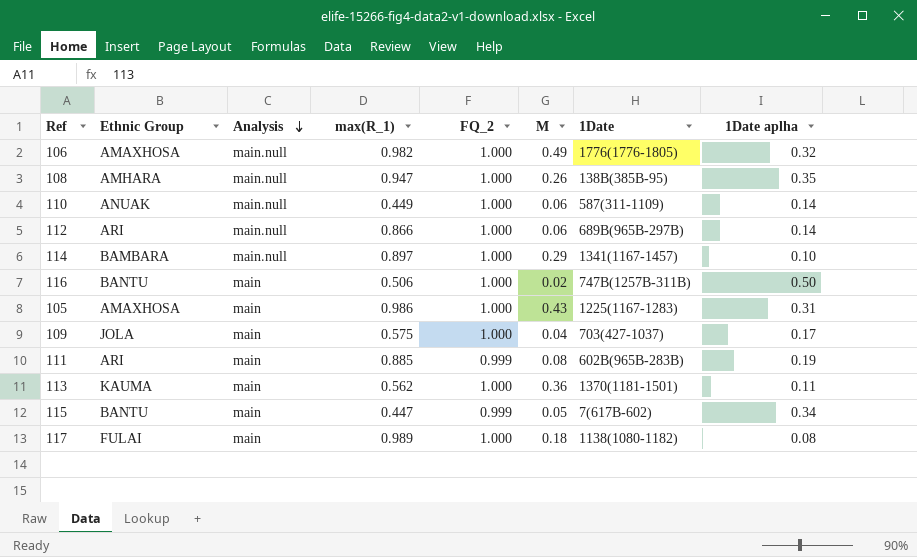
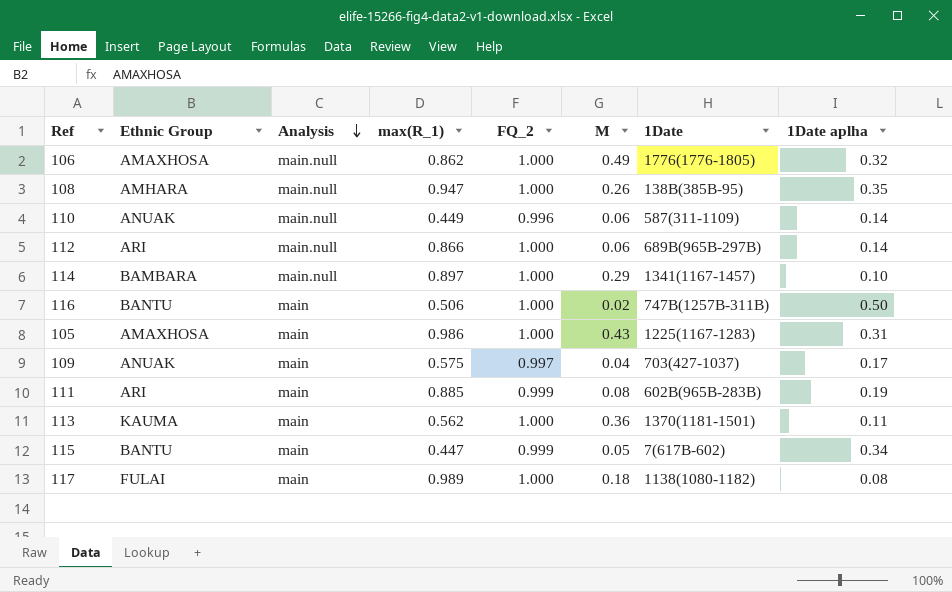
106 | max(R_1): 0.982 -> 0.862
110 | FQ_2: 1.000 -> 0.996
109 | Ethnic Group: JOLA -> ANUAK
109 | FQ_2: 1.000 -> 0.997

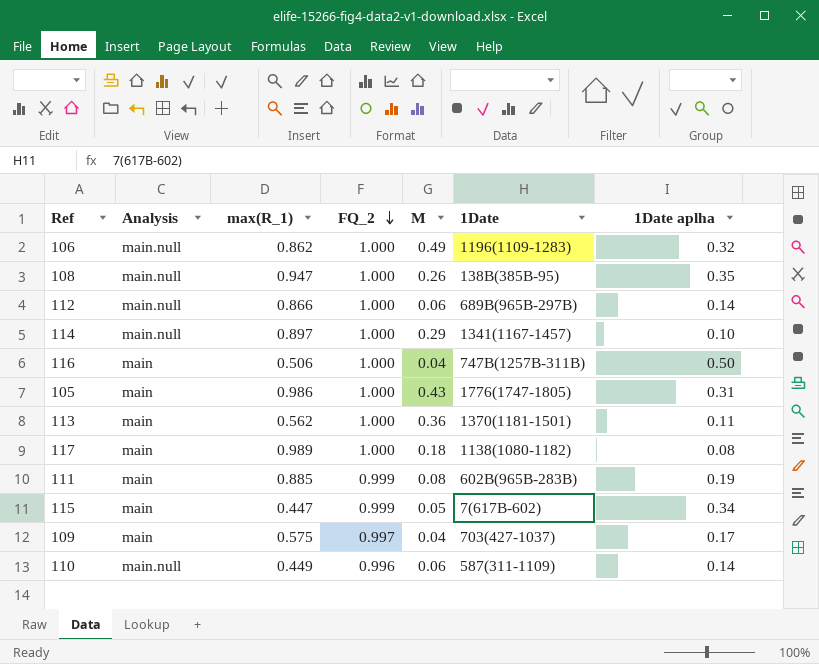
row order: Analysis descending -> FQ_2 descending
column Ethnic Group | position: 2 -> none
106 | 1Date: 1776(1776-1805) -> 1196(1109-1283)
116 | M: 0.02 -> 0.04
105 | 1Date: 1225(1167-1283) -> 1776(1747-1805)

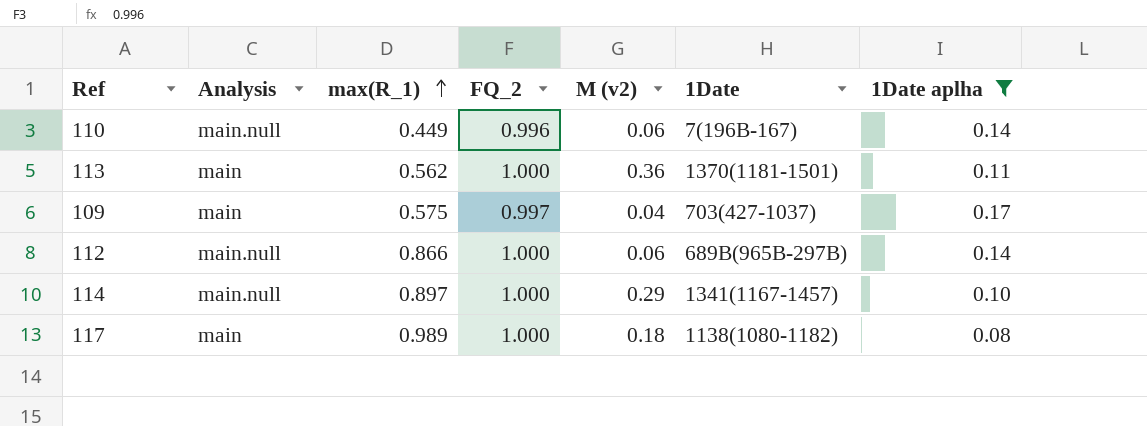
filter: none -> 1Date aplha <= 0.17
row order: FQ_2 descending -> max(R_1) ascending
column name: M -> M (v2)
110 | 1Date: 587(311-1109) -> 7(196B-167)

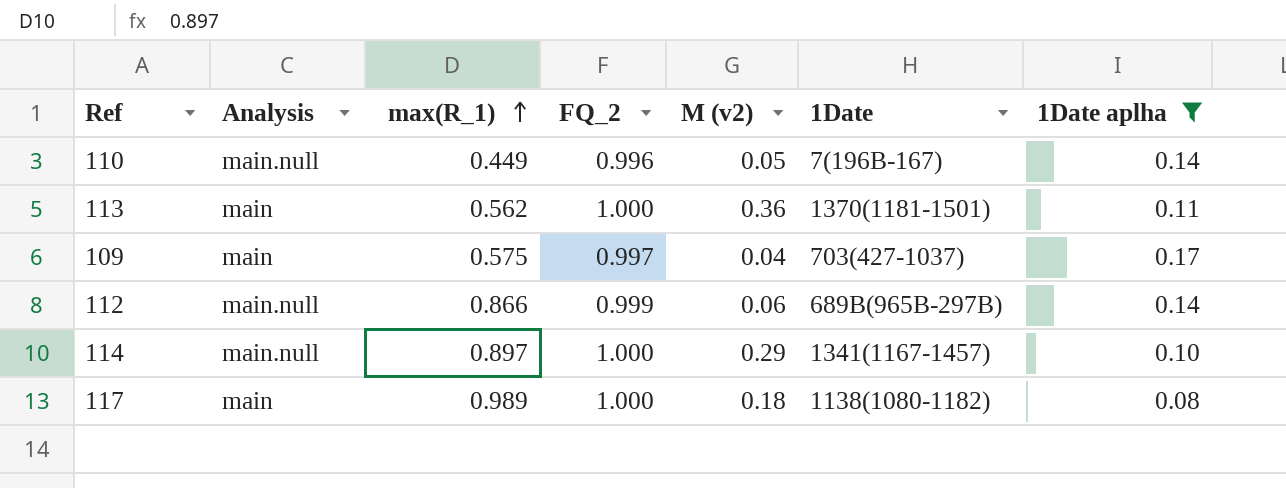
110 | M (v2): 0.06 -> 0.05
112 | FQ_2: 1.000 -> 0.999

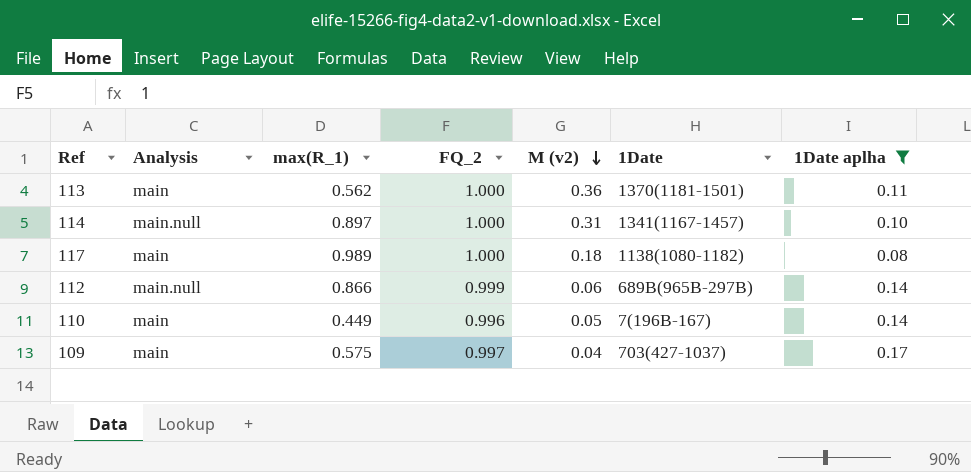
row order: max(R_1) ascending -> M (v2) descending
114 | M (v2): 0.29 -> 0.31
110 | Analysis: main.null -> main

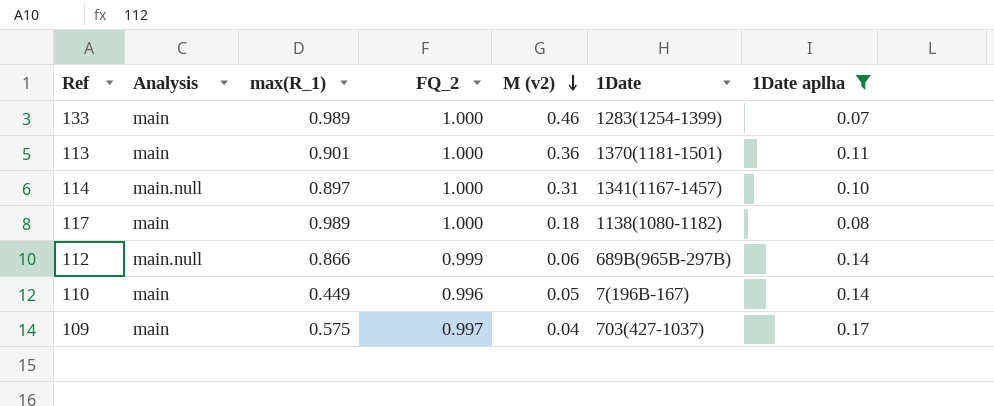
row 133: none -> main | 0.989 | 1.000 | 0.46 | 1283(1254-1399) | 0.07
113 | max(R_1): 0.562 -> 0.901

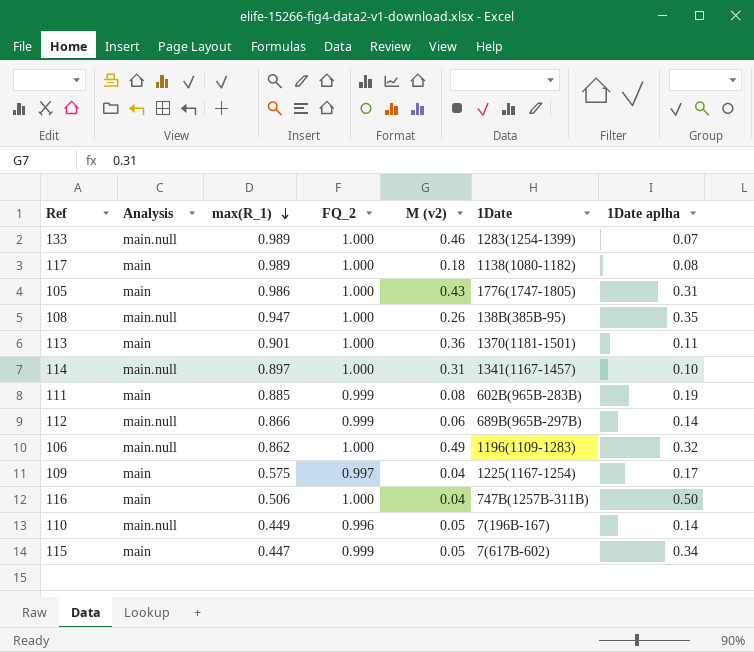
filter: 1Date aplha <= 0.17 -> none
row order: M (v2) descending -> max(R_1) descending
133 | Analysis: main -> main.null
109 | 1Date: 703(427-1037) -> 1225(1167-1254)
110 | Analysis: main -> main.null

